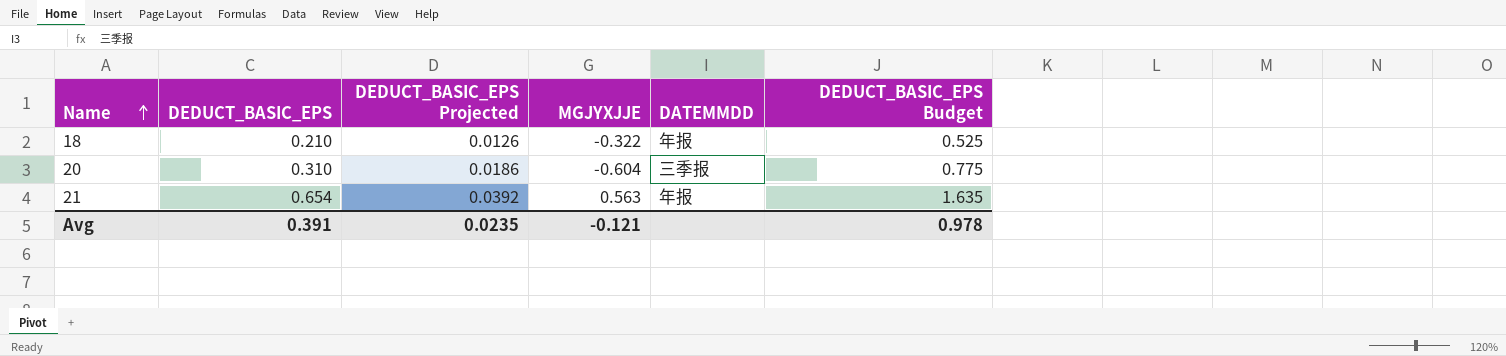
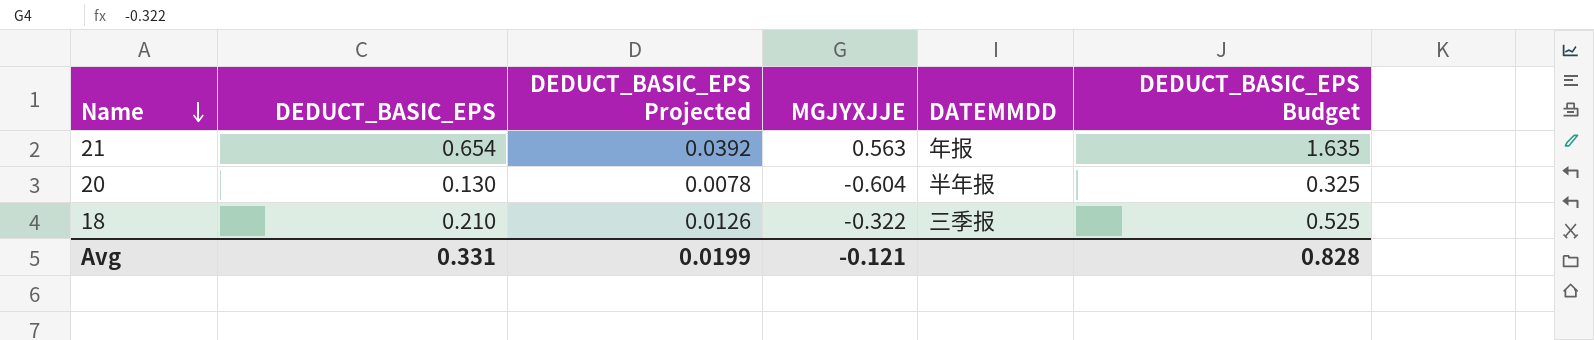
row order: Name ascending -> Name descending
20 | DEDUCT_BASIC_EPS: 0.310 -> 0.130
20 | DEDUCT_BASIC_EPS Projected: 0.0186 -> 0.0078
20 | DATEMMDD: 三季报 -> 半年报
20 | DEDUCT_BASIC_EPS Budget: 0.775 -> 0.325
18 | DATEMMDD: 年报 -> 三季报
Avg | DEDUCT_BASIC_EPS: 0.391 -> 0.331
Avg | DEDUCT_BASIC_EPS Projected: 0.0235 -> 0.0199
Avg | DEDUCT_BASIC_EPS Budget: 0.978 -> 0.828

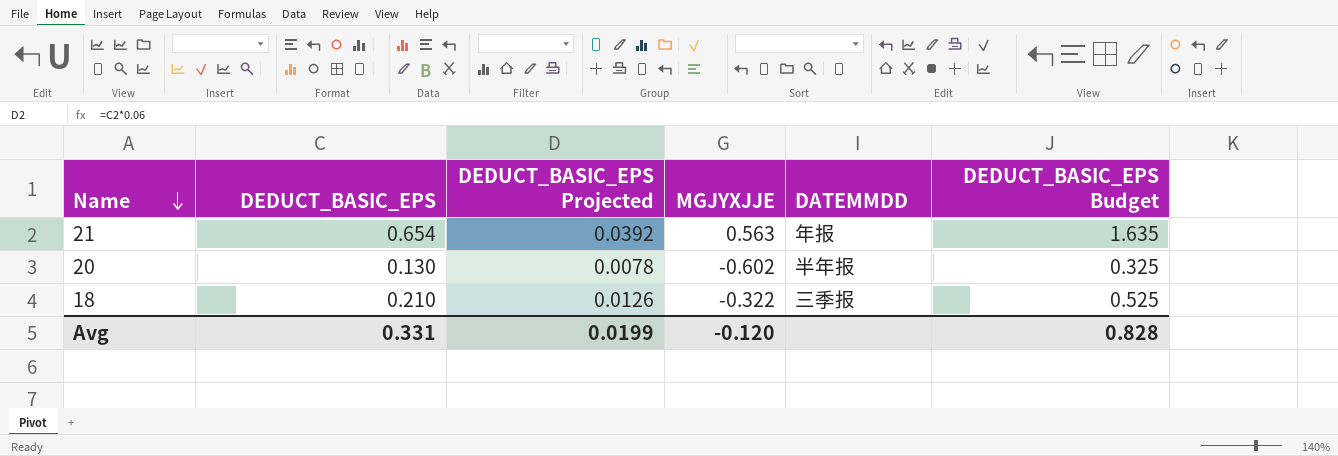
20 | MGJYXJJE: -0.604 -> -0.602
Avg | MGJYXJJE: -0.121 -> -0.120

